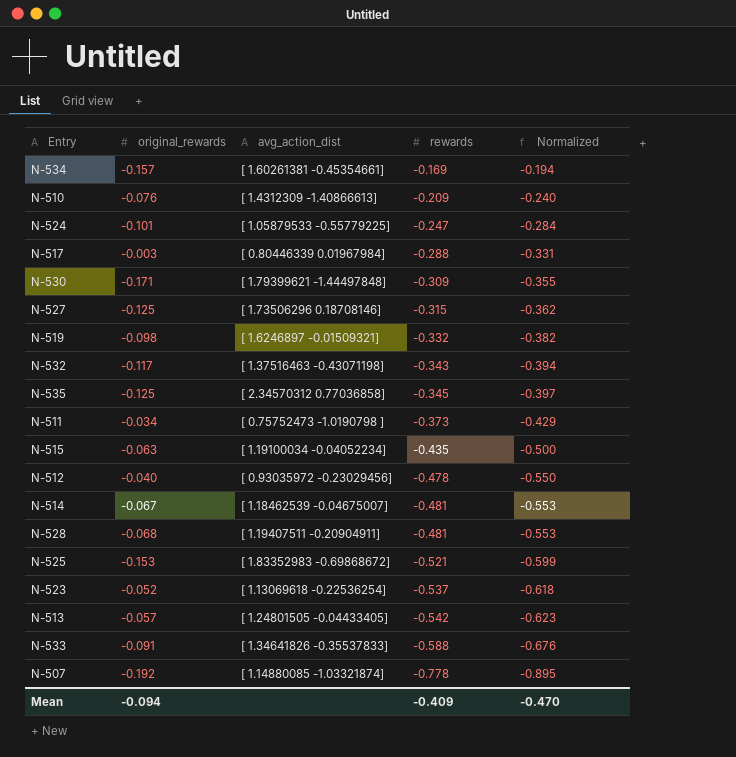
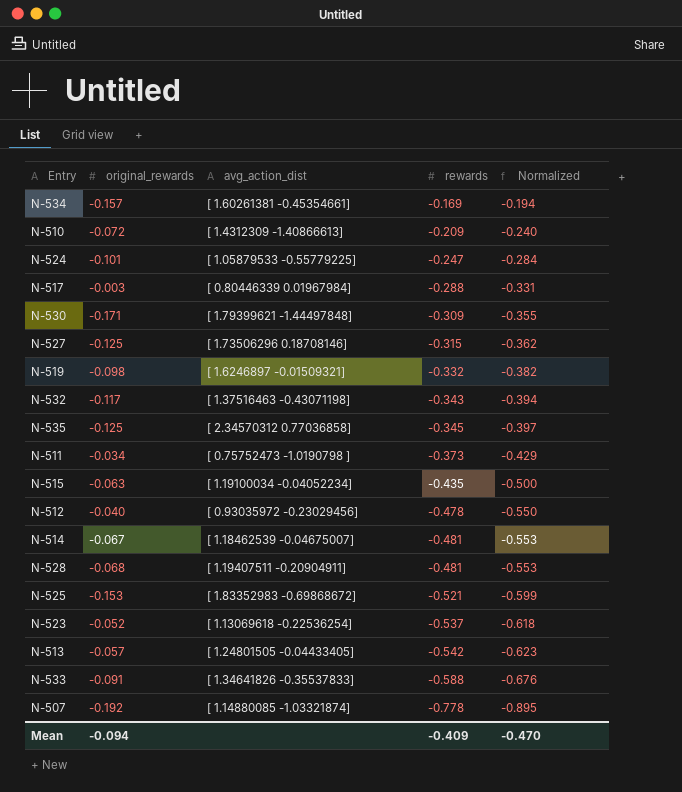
N-510 | original_rewards: -0.076 -> -0.072

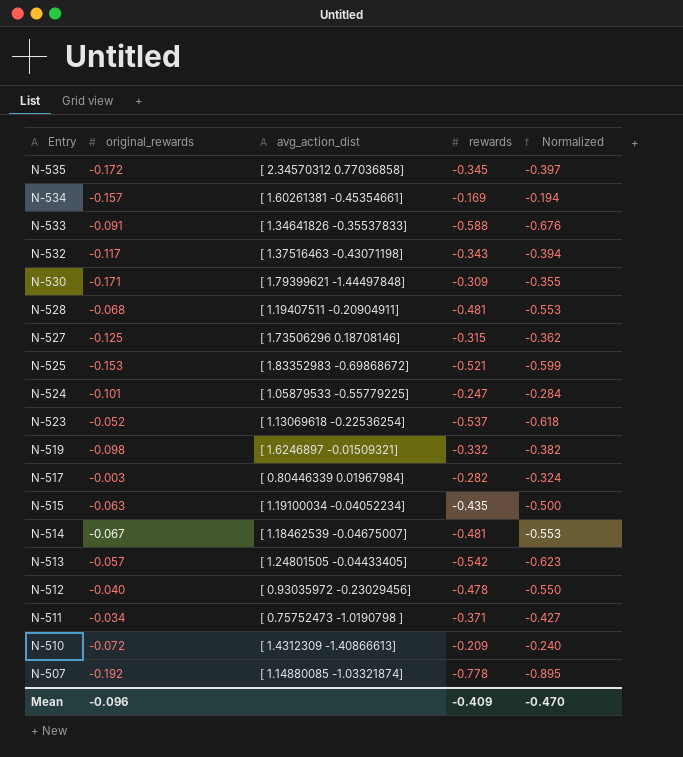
row order: rewards descending -> Entry descending
N-535 | original_rewards: -0.125 -> -0.172
N-517 | rewards: -0.288 -> -0.282
N-517 | Normalized: -0.331 -> -0.324
N-511 | rewards: -0.373 -> -0.371
N-511 | Normalized: -0.429 -> -0.427
Mean | original_rewards: -0.094 -> -0.096

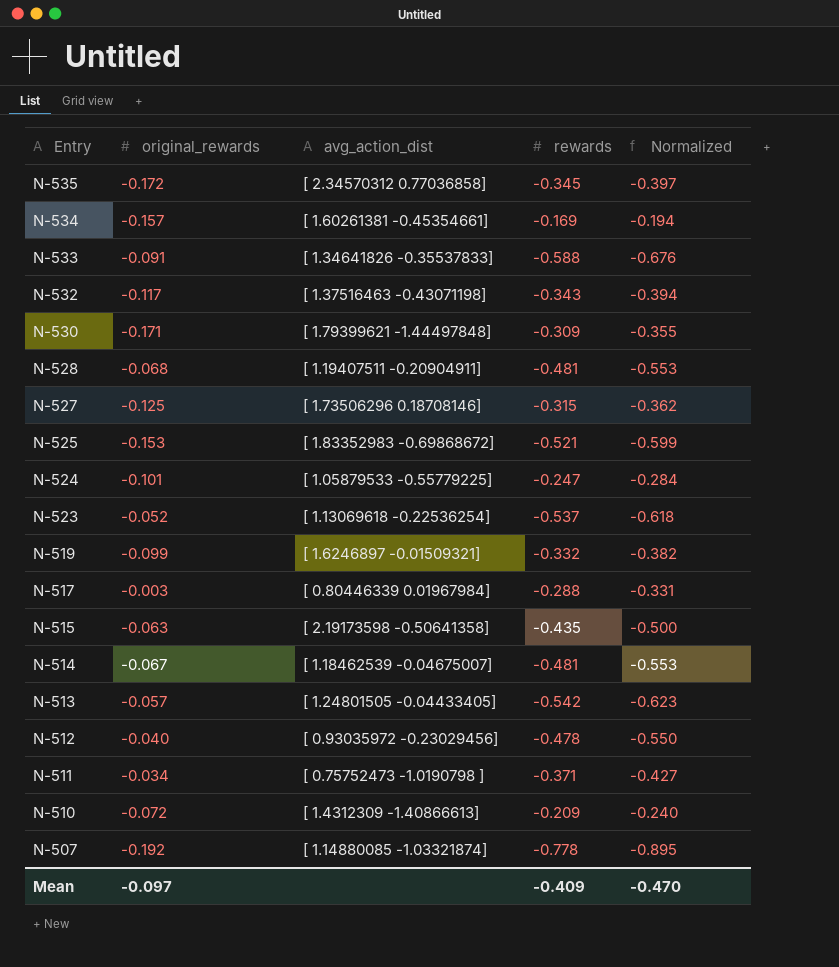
N-519 | original_rewards: -0.098 -> -0.099
N-517 | rewards: -0.282 -> -0.288
N-517 | Normalized: -0.324 -> -0.331
N-515 | avg_action_dist: [ 1.19100034 -0.04052234] -> [ 2.19173598 -0.50641358]
Mean | original_rewards: -0.096 -> -0.097

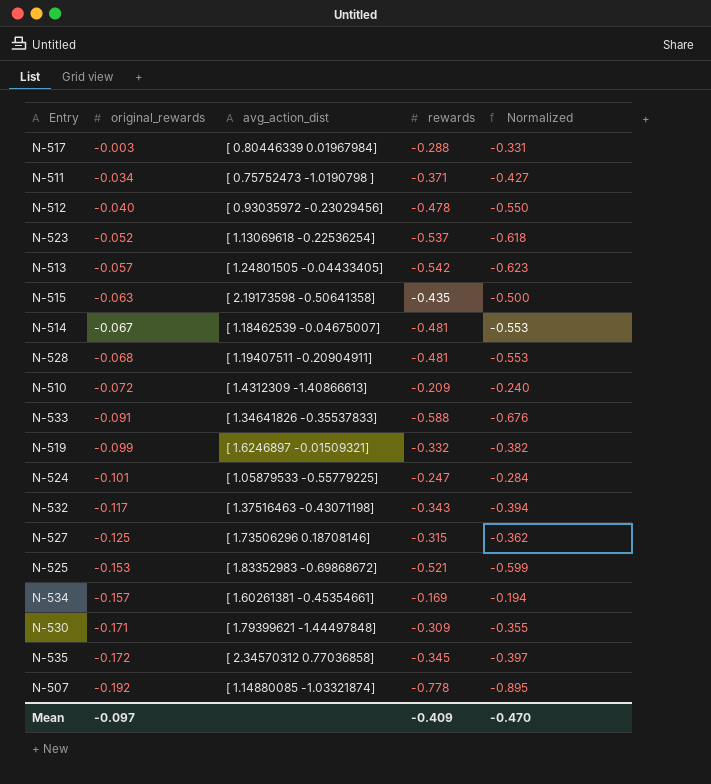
row order: Entry descending -> original_rewards descending

